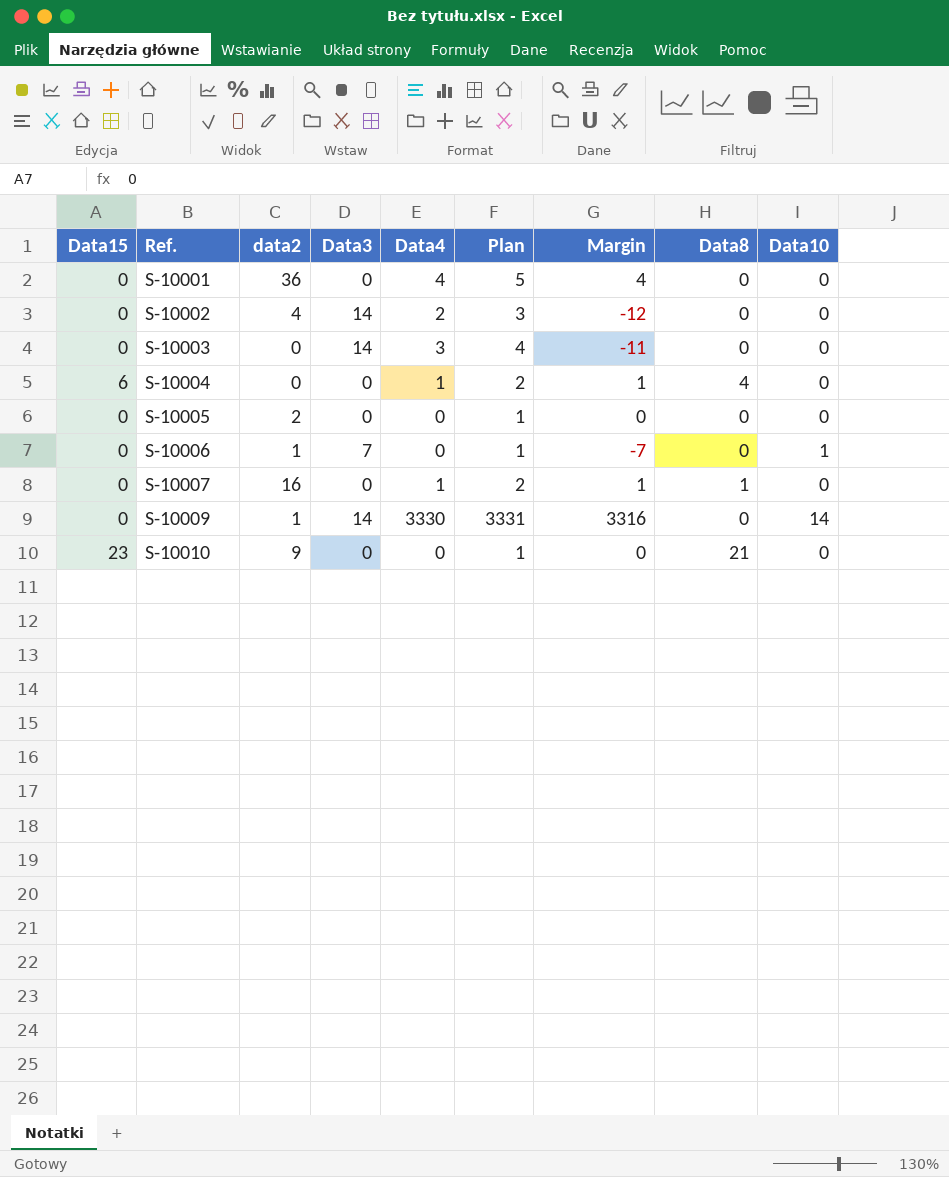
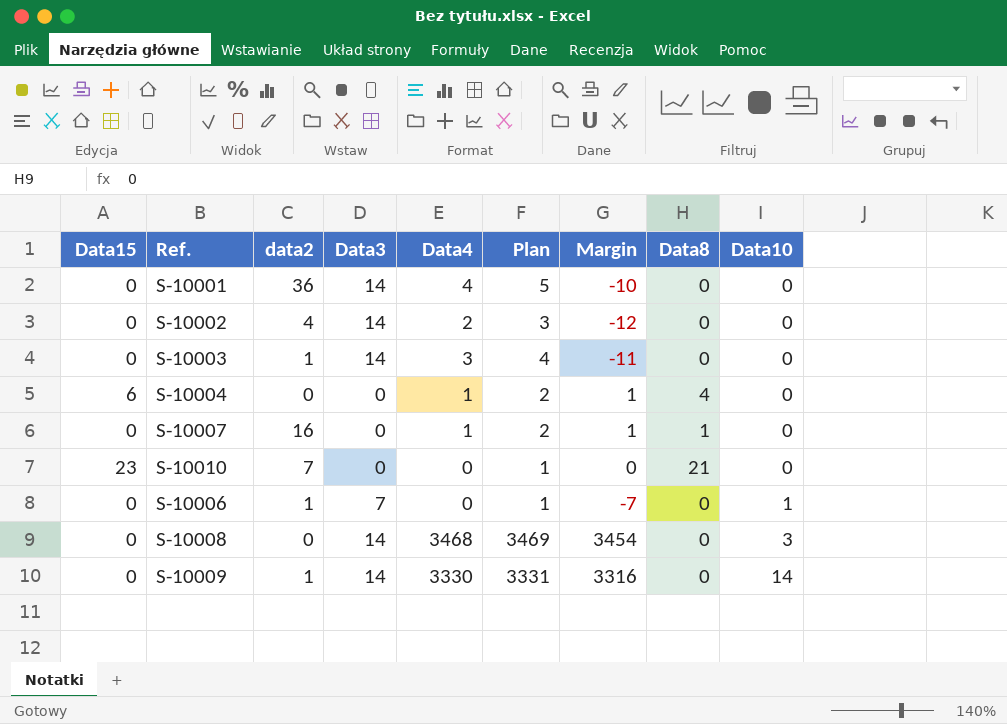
row order: Ref. ascending -> Data10 ascending
row S-10005: 0 | 2 | 0 | 0 | 1 | 0 | 0 | 0 -> none
S-10001 | Data3: 0 -> 14
S-10001 | Margin: 4 -> -10
S-10003 | data2: 0 -> 1
S-10010 | data2: 9 -> 7
row S-10008: none -> 0 | 0 | 14 | 3468 | 3469 | 3454 | 0 | 3

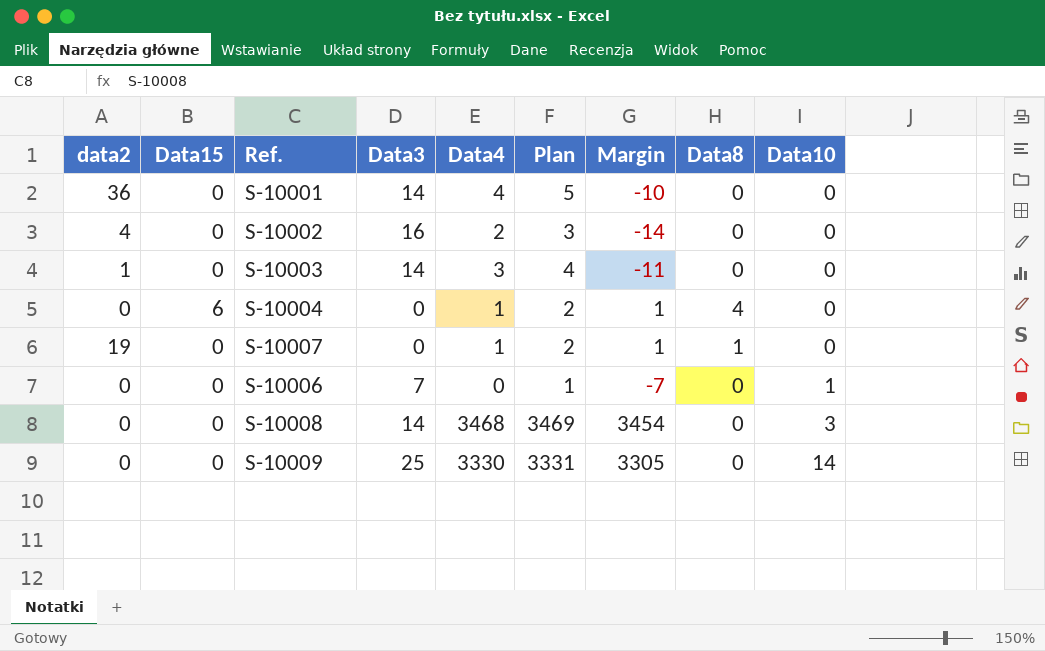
column data2 | position: 3 -> 1
row S-10010: 23 | 7 | 0 | 0 | 1 | 0 | 21 | 0 -> none
S-10002 | Data3: 14 -> 16
S-10002 | Margin: -12 -> -14
S-10007 | data2: 16 -> 19
S-10006 | data2: 1 -> 0
S-10009 | data2: 1 -> 0
S-10009 | Data3: 14 -> 25
S-10009 | Margin: 3316 -> 3305

